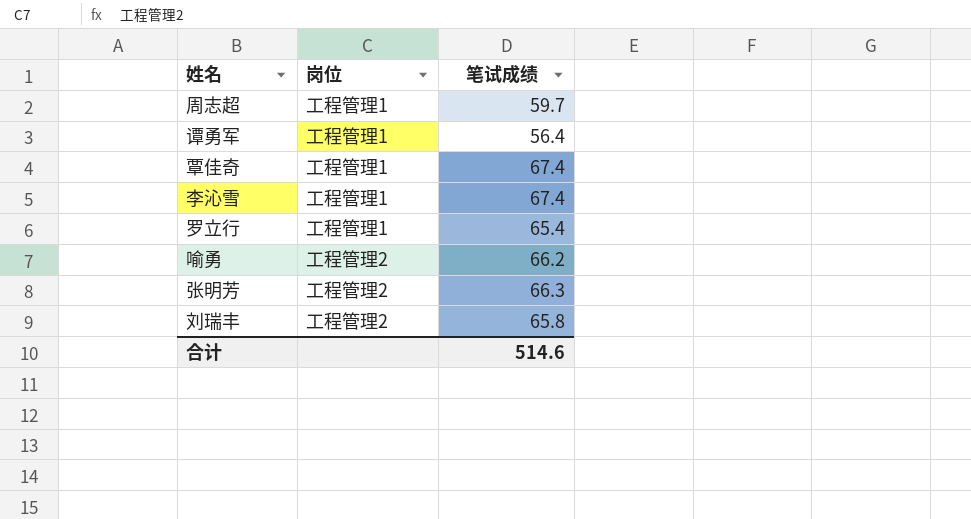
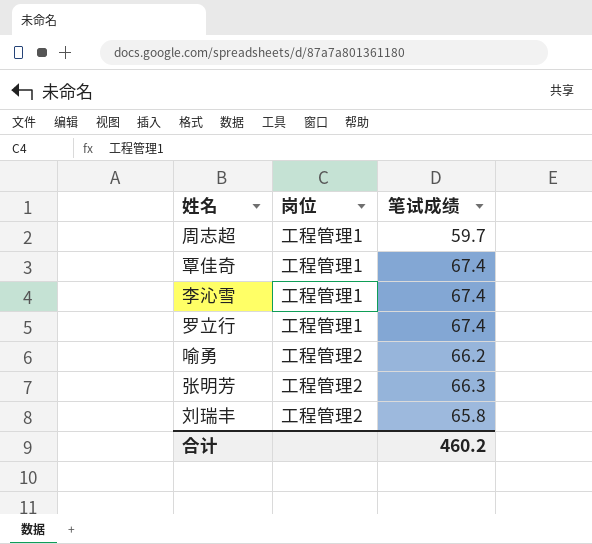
row 谭勇军: 工程管理1 | 56.4 -> none
罗立行 | 笔试成绩: 65.4 -> 67.4
合计 | 笔试成绩: 514.6 -> 460.2

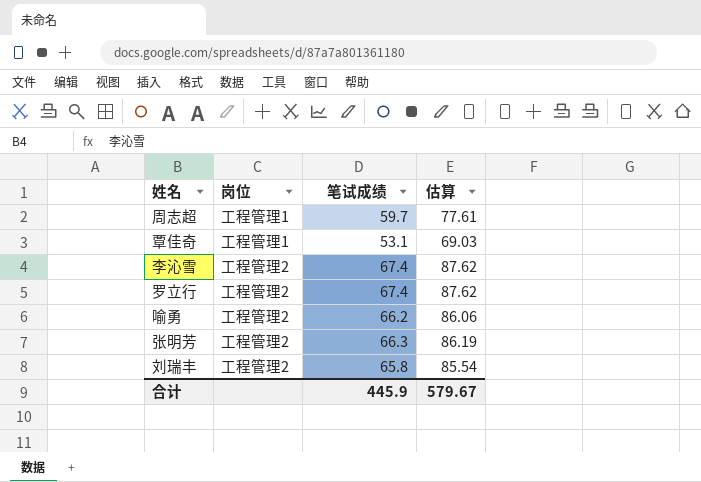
column 估算 | formula: none -> [笔试成绩] * 1.3
覃佳奇 | 笔试成绩: 67.4 -> 53.1
李沁雪 | 岗位: 工程管理1 -> 工程管理2
罗立行 | 岗位: 工程管理1 -> 工程管理2
合计 | 笔试成绩: 460.2 -> 445.9

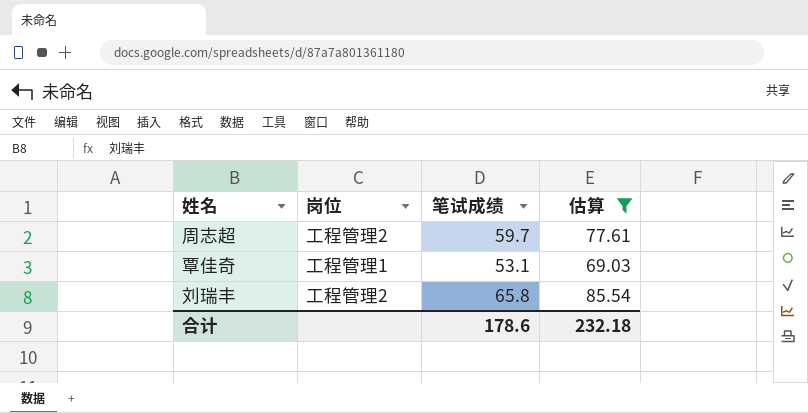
filter: none -> 估算 <= 85.54
周志超 | 岗位: 工程管理1 -> 工程管理2
合计 | 笔试成绩: 445.9 -> 178.6
合计 | 估算: 579.67 -> 232.18

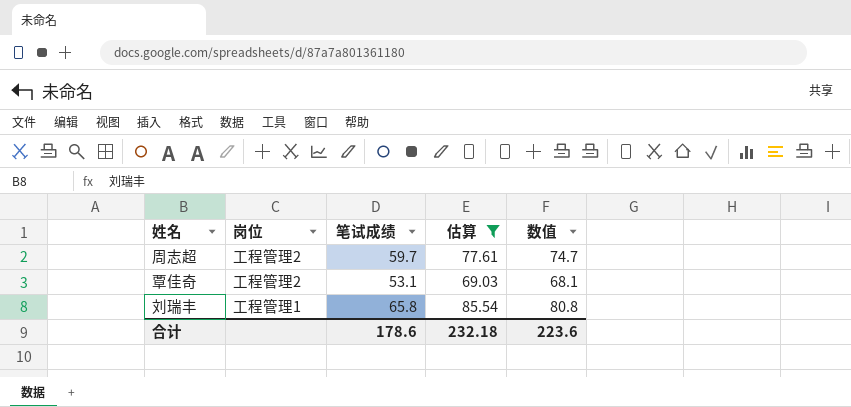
column 数值 | formula: none -> [笔试成绩] + 15
覃佳奇 | 岗位: 工程管理1 -> 工程管理2
刘瑞丰 | 岗位: 工程管理2 -> 工程管理1

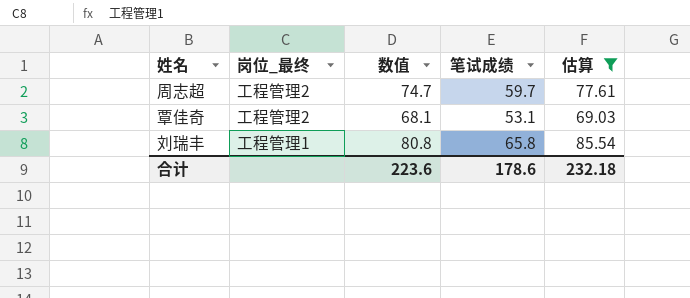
column name: 岗位 -> 岗位_最终
column 数值 | position: 5 -> 3

